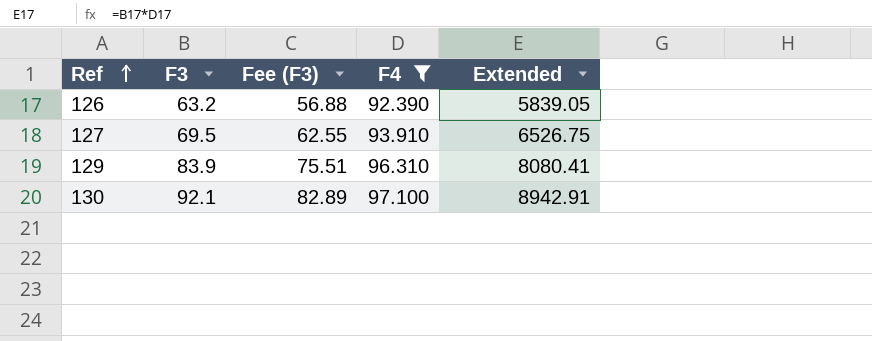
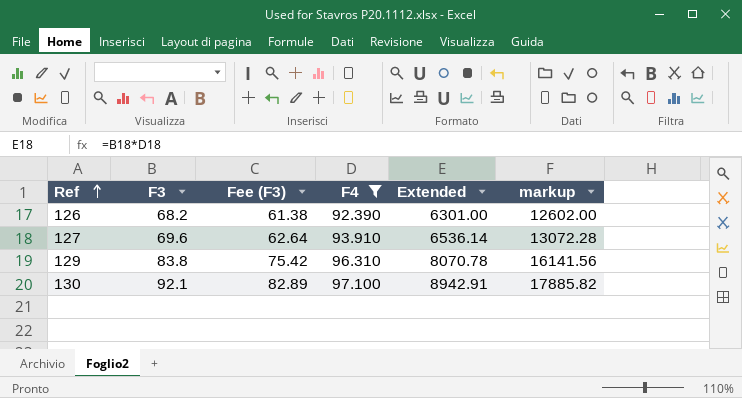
column markup | formula: none -> [Extended] * 2
126 | F3: 63.2 -> 68.2
126 | Fee (F3): 56.88 -> 61.38
126 | Extended: 5839.05 -> 6301.00
127 | F3: 69.5 -> 69.6
127 | Fee (F3): 62.55 -> 62.64
127 | Extended: 6526.75 -> 6536.14
129 | F3: 83.9 -> 83.8
129 | Fee (F3): 75.51 -> 75.42
129 | Extended: 8080.41 -> 8070.78

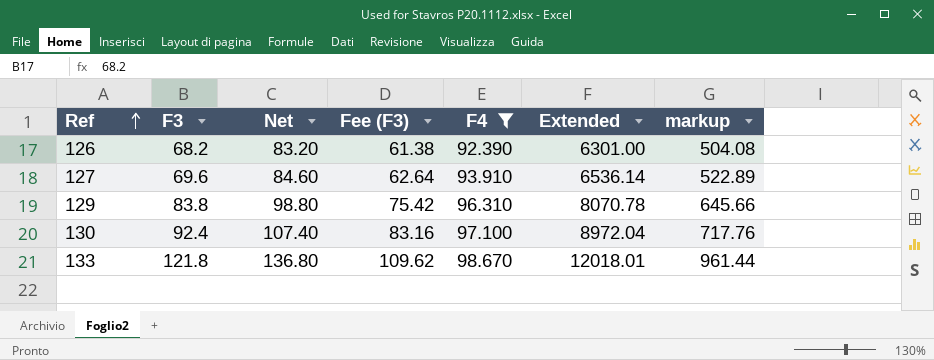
column Net | formula: none -> [F3] + 15
column markup | formula: [Extended] * 2 -> [Extended] * 0.08
130 | F3: 92.1 -> 92.4
130 | Fee (F3): 82.89 -> 83.16
130 | Extended: 8942.91 -> 8972.04
row 133: none -> 121.8 | 136.80 | 109.62 | 98.670 | 12018.01 | 961.44

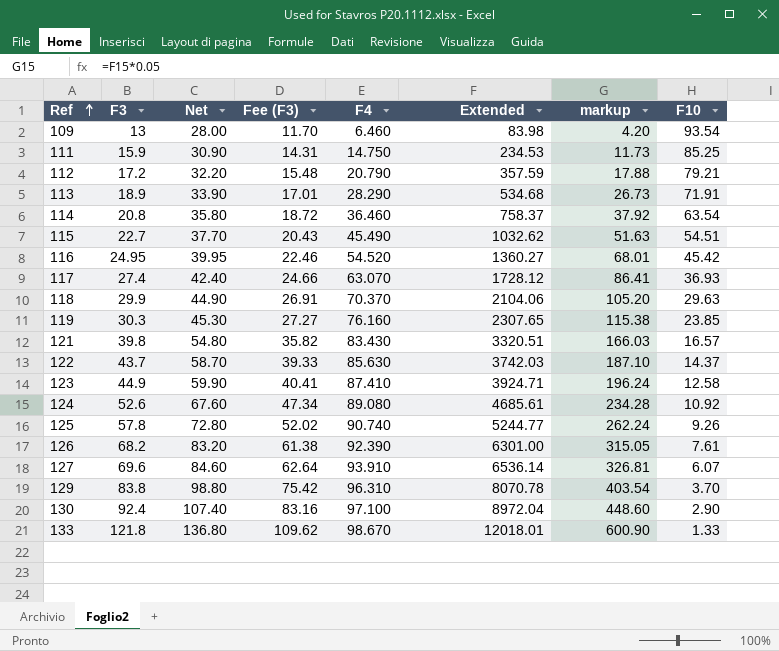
filter: F4 >= 92.390 -> none
column markup | formula: [Extended] * 0.08 -> [Extended] * 0.05
column F10 | position: none -> 8

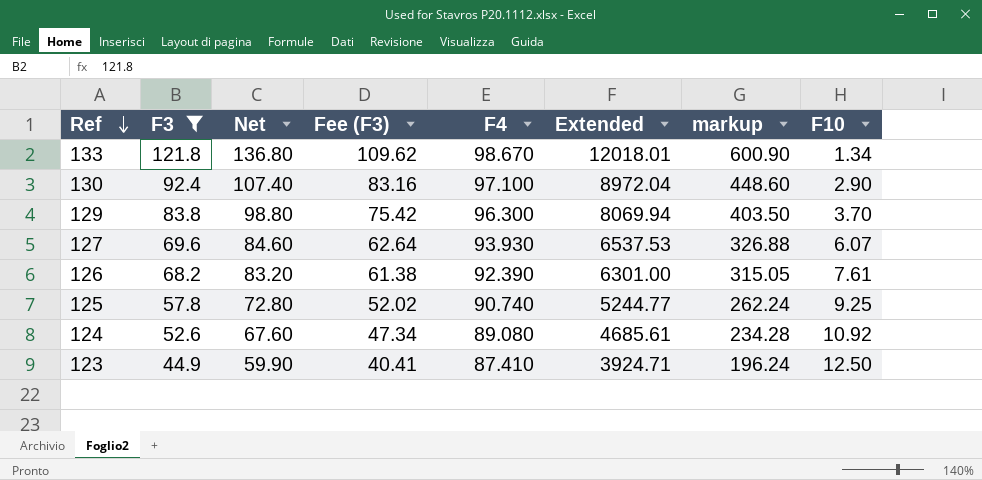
filter: none -> F3 >= 44.9
row order: Ref ascending -> Ref descending
133 | F10: 1.33 -> 1.34
129 | F4: 96.310 -> 96.300
129 | Extended: 8070.78 -> 8069.94
129 | markup: 403.54 -> 403.50
127 | F4: 93.910 -> 93.930
127 | Extended: 6536.14 -> 6537.53
127 | markup: 326.81 -> 326.88
125 | F10: 9.26 -> 9.25
123 | F10: 12.58 -> 12.50

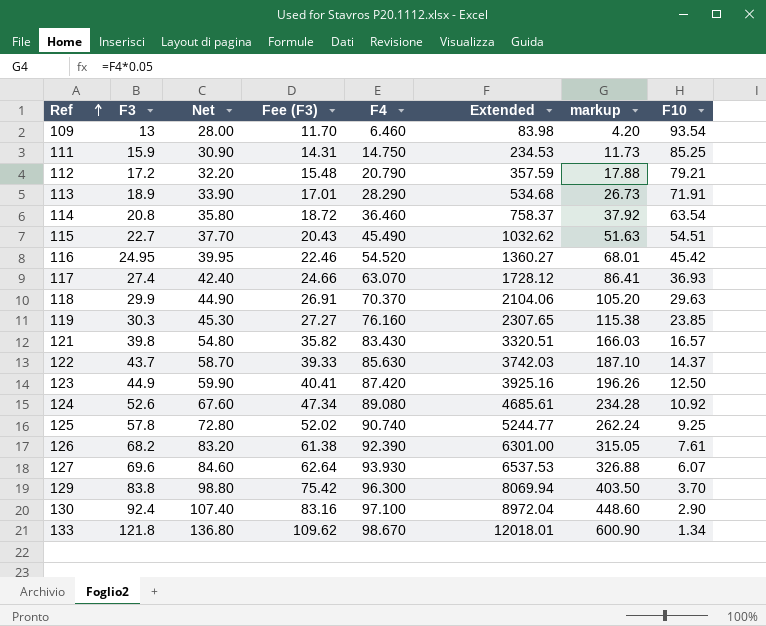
filter: F3 >= 44.9 -> none
row order: Ref descending -> Ref ascending
123 | F4: 87.410 -> 87.420
123 | Extended: 3924.71 -> 3925.16
123 | markup: 196.24 -> 196.26

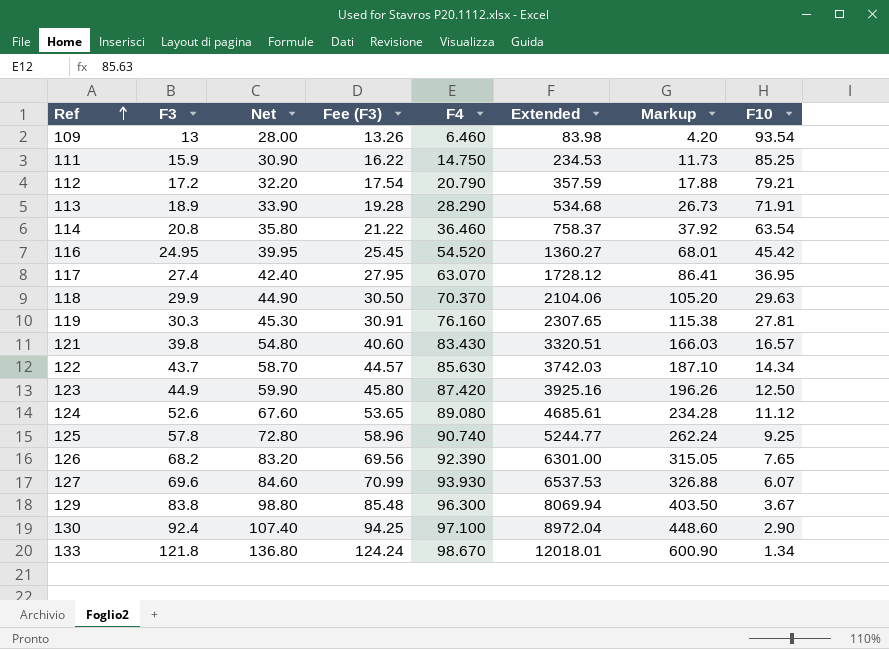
column Fee (F3) | formula: [F3] * 0.9 -> [F3] * 1.02
column name: markup -> Markup
row 115: 22.7 | 37.70 | 20.43 | 45.490 | 1032.62 | 51.63 | 54.51 -> none
117 | F10: 36.93 -> 36.95
119 | F10: 23.85 -> 27.81
122 | F10: 14.37 -> 14.34
124 | F10: 10.92 -> 11.12
126 | F10: 7.61 -> 7.65
129 | F10: 3.70 -> 3.67

